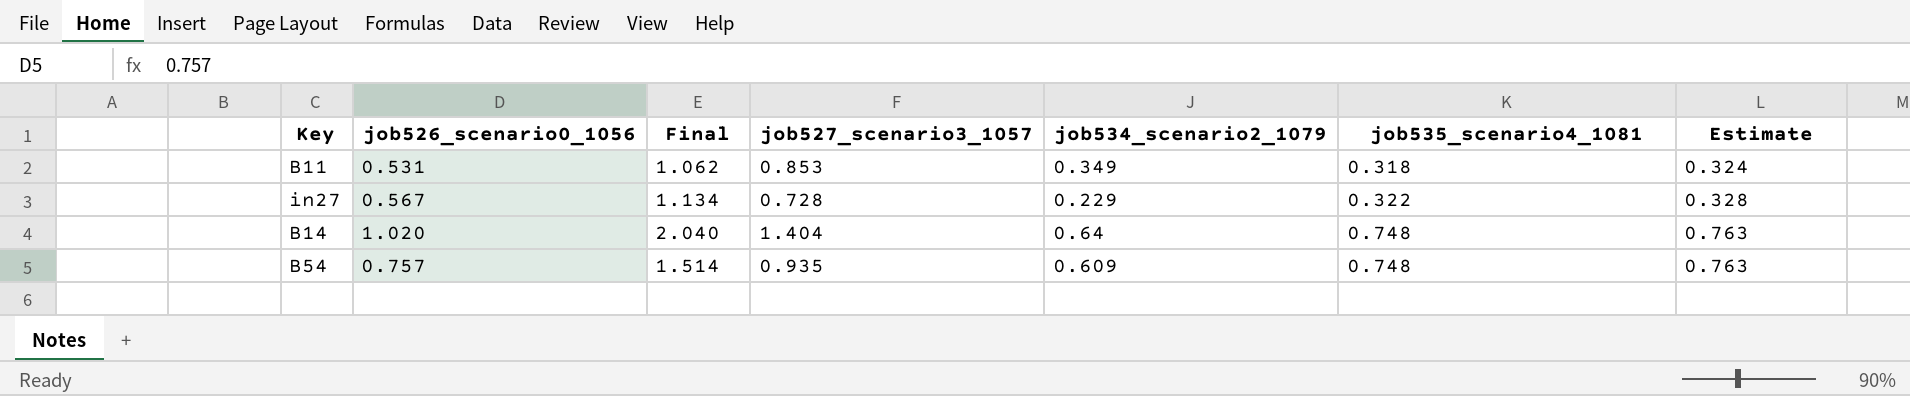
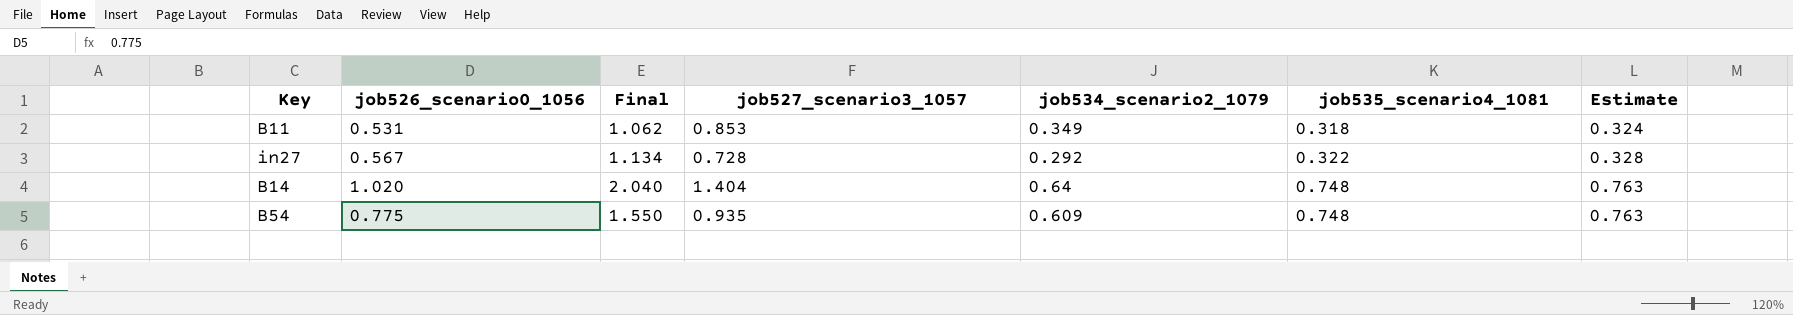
in27 | job534_scenario2_1079: 0.229 -> 0.292
B54 | job526_scenario0_1056: 0.757 -> 0.775
B54 | Final: 1.514 -> 1.550

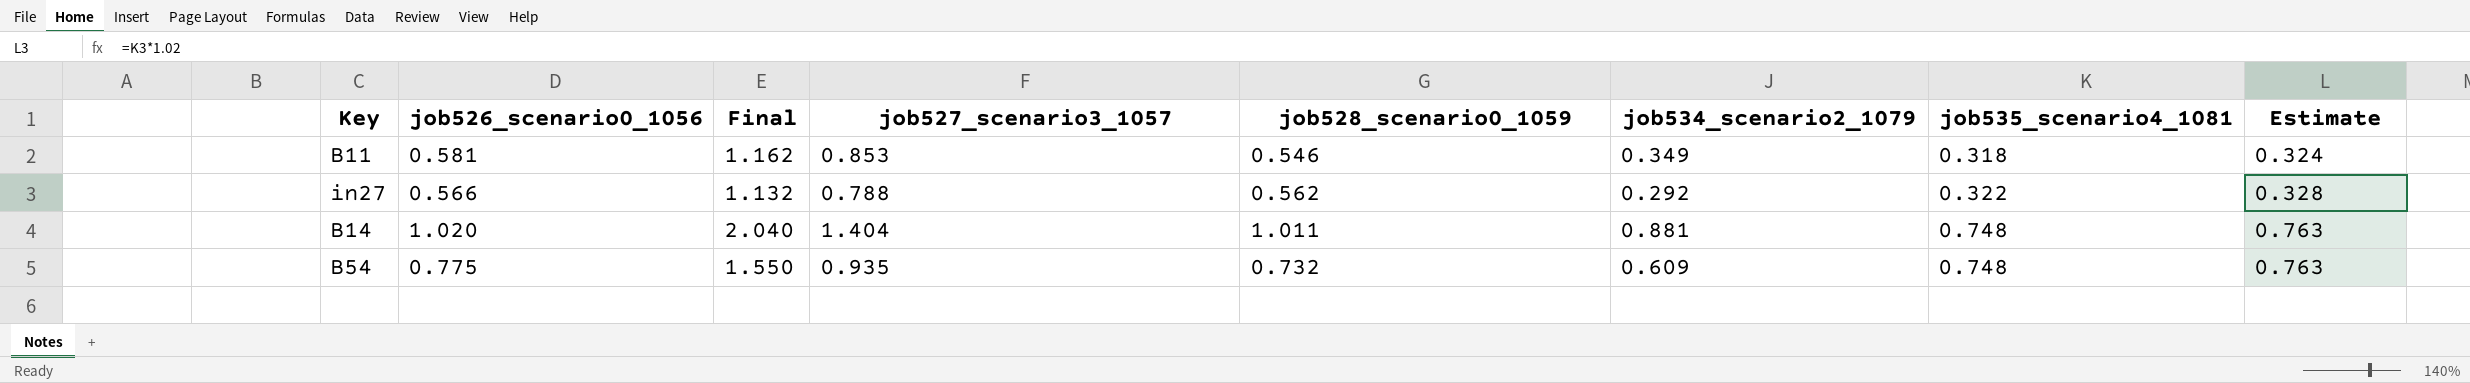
column job528_scenario0_1059 | position: none -> 5
B11 | job526_scenario0_1056: 0.531 -> 0.581
B11 | Final: 1.062 -> 1.162
in27 | job526_scenario0_1056: 0.567 -> 0.566
in27 | Final: 1.134 -> 1.132
in27 | job527_scenario3_1057: 0.728 -> 0.788
B14 | job534_scenario2_1079: 0.64 -> 0.881

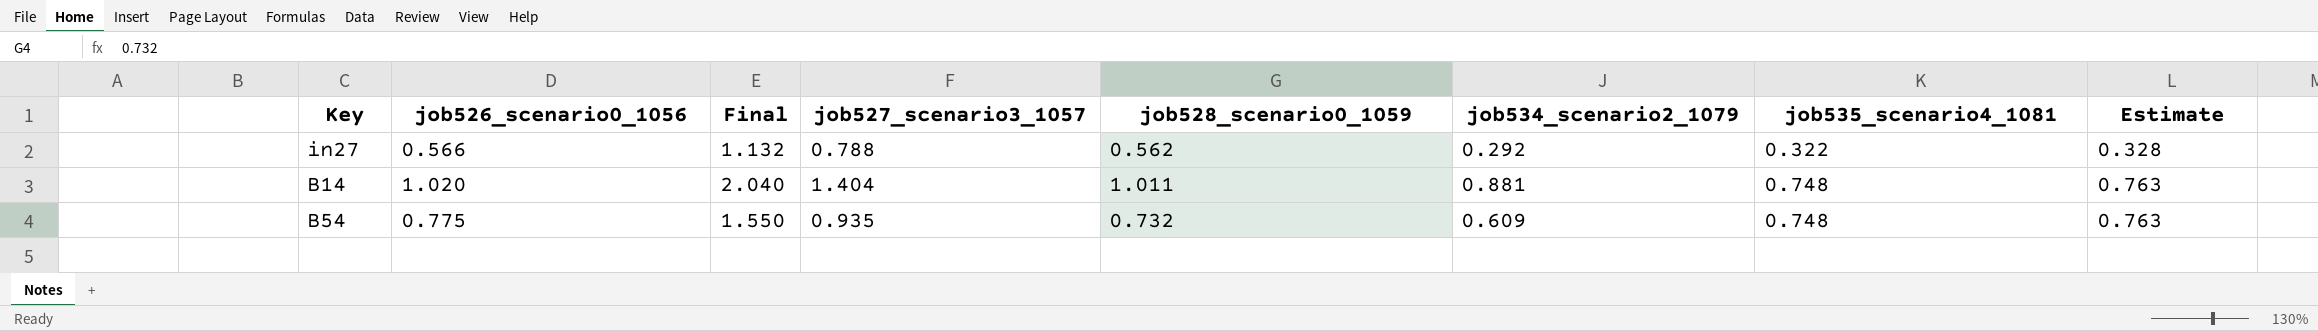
row B11: 0.581 | 1.162 | 0.853 | 0.546 | 0.349 | 0.318 | 0.324 -> none

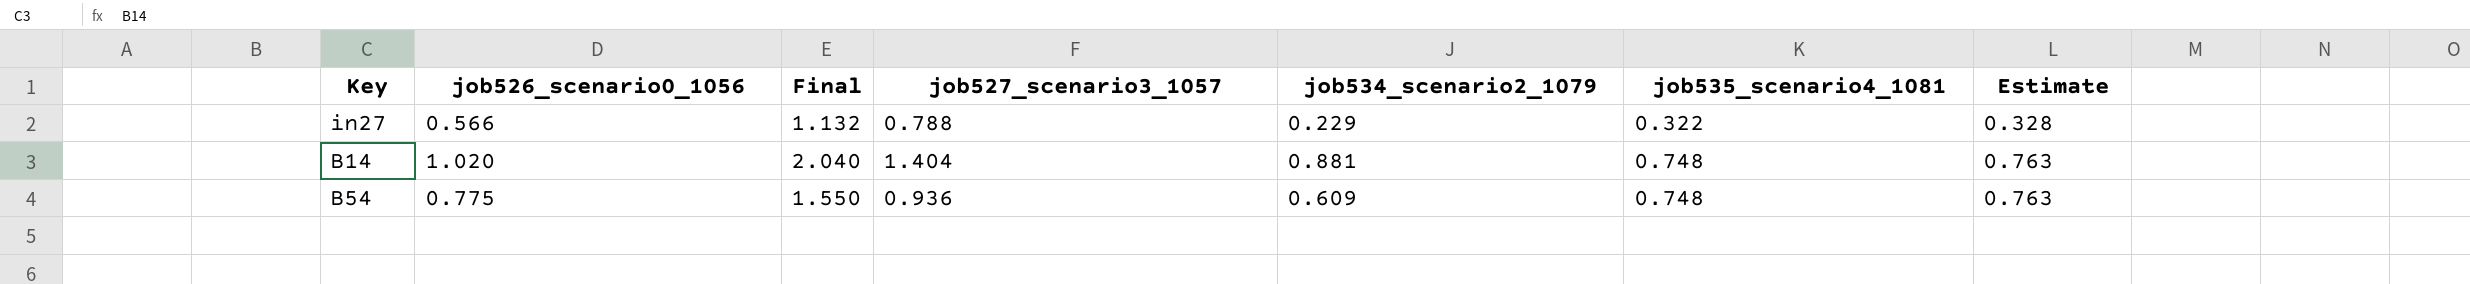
column job528_scenario0_1059 | position: 5 -> none
in27 | job534_scenario2_1079: 0.292 -> 0.229
B54 | job527_scenario3_1057: 0.935 -> 0.936

